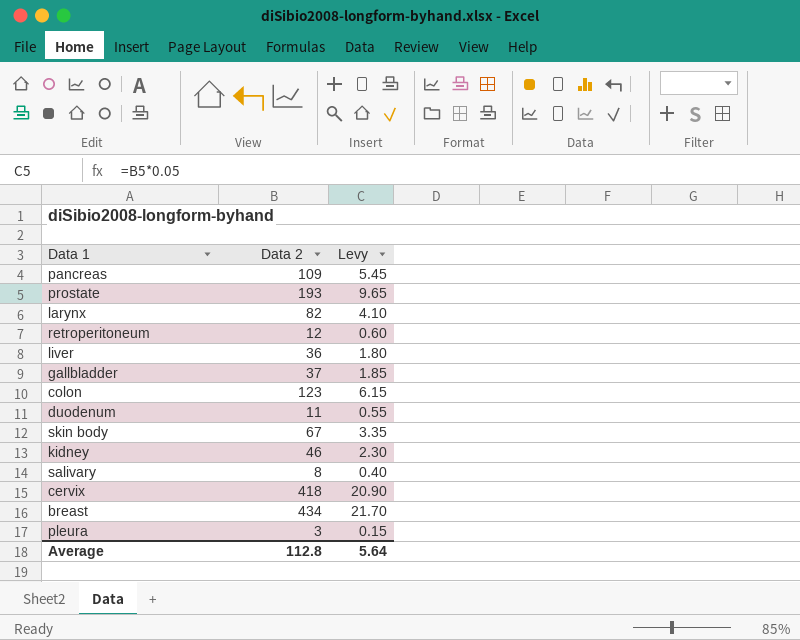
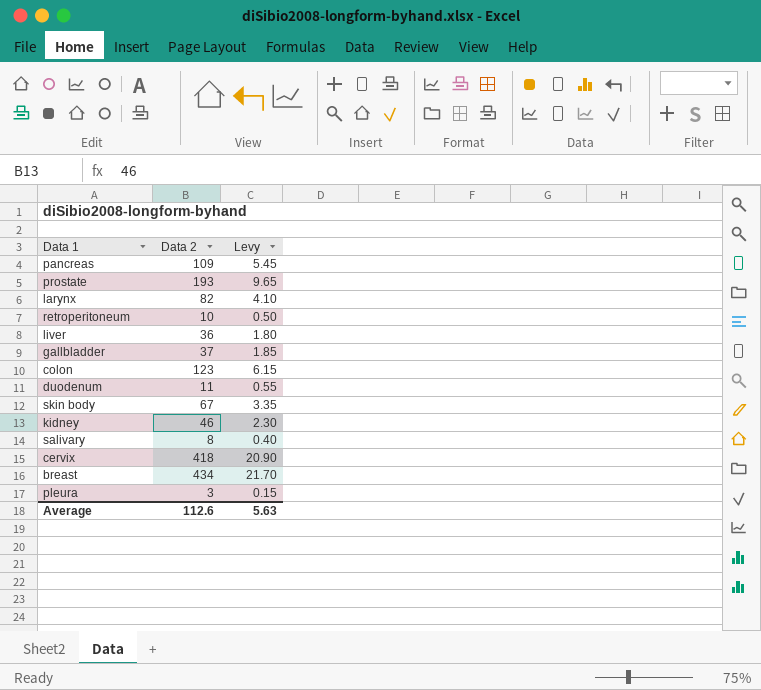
retroperitoneum | Data 2: 12 -> 10
retroperitoneum | Levy: 0.60 -> 0.50
Average | Data 2: 112.8 -> 112.6
Average | Levy: 5.64 -> 5.63

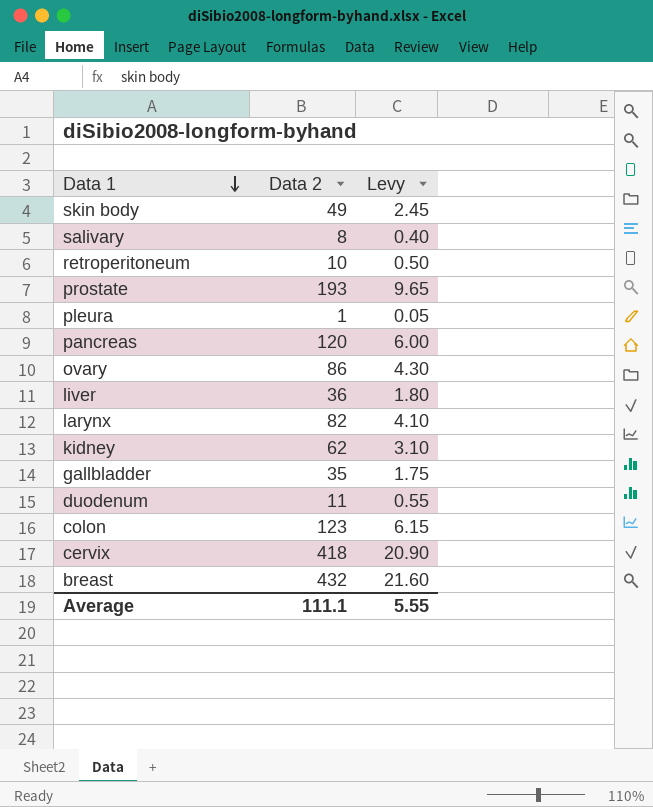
row order: none -> Data 1 descending
skin body | Data 2: 67 -> 49
skin body | Levy: 3.35 -> 2.45
pleura | Data 2: 3 -> 1
pleura | Levy: 0.15 -> 0.05
pancreas | Data 2: 109 -> 120
pancreas | Levy: 5.45 -> 6.00
row ovary: none -> 86 | 4.30
kidney | Data 2: 46 -> 62
kidney | Levy: 2.30 -> 3.10
gallbladder | Data 2: 37 -> 35
gallbladder | Levy: 1.85 -> 1.75
breast | Data 2: 434 -> 432
breast | Levy: 21.70 -> 21.60
Average | Data 2: 112.6 -> 111.1
Average | Levy: 5.63 -> 5.55

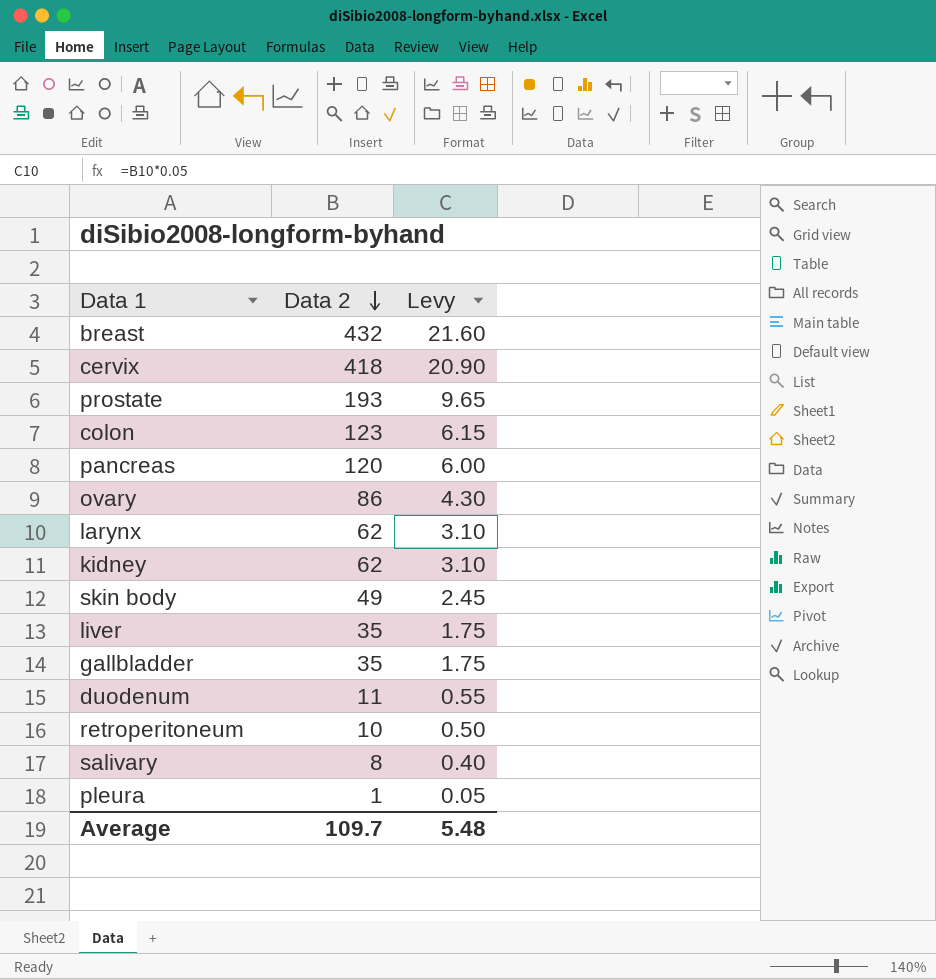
row order: Data 1 descending -> Data 2 descending
larynx | Data 2: 82 -> 62
larynx | Levy: 4.10 -> 3.10
liver | Data 2: 36 -> 35
liver | Levy: 1.80 -> 1.75
Average | Data 2: 111.1 -> 109.7
Average | Levy: 5.55 -> 5.48

